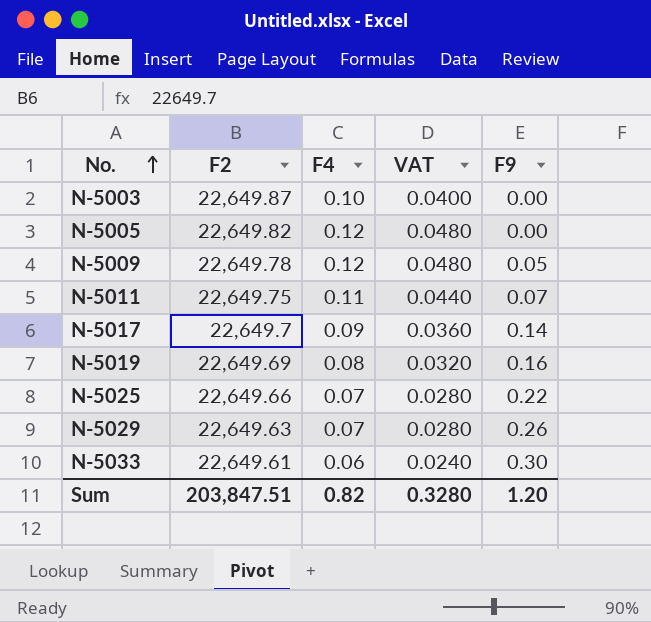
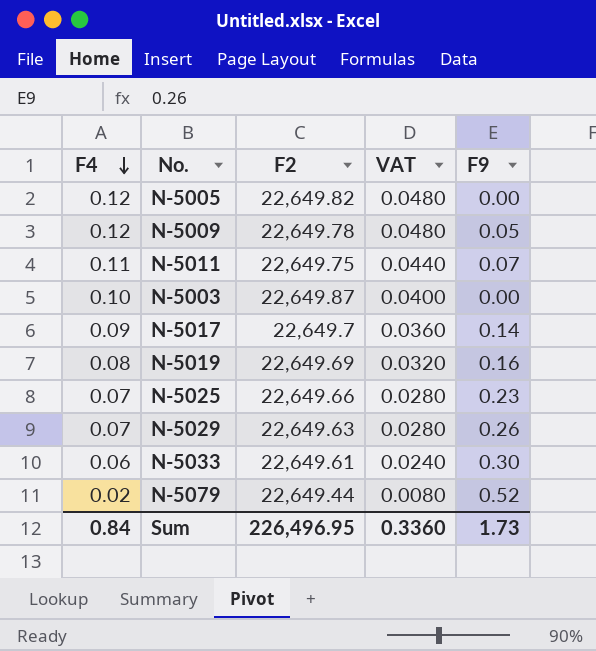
row order: No. ascending -> F4 descending
column F4 | position: 3 -> 1
N-5025 | F9: 0.22 -> 0.23
row N-5079: none -> 0.02 | 22,649.44 | 0.0080 | 0.52
Sum | F4: 0.82 -> 0.84
Sum | F2: 203,847.51 -> 226,496.95
Sum | VAT: 0.3280 -> 0.3360
Sum | F9: 1.20 -> 1.73

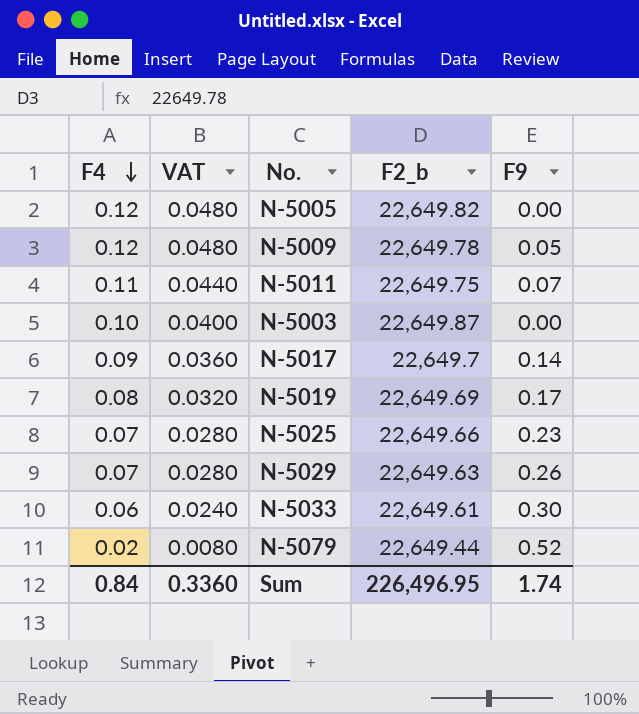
column VAT | position: 4 -> 2
column name: F2 -> F2_b
N-5019 | F9: 0.16 -> 0.17
Sum | F9: 1.73 -> 1.74

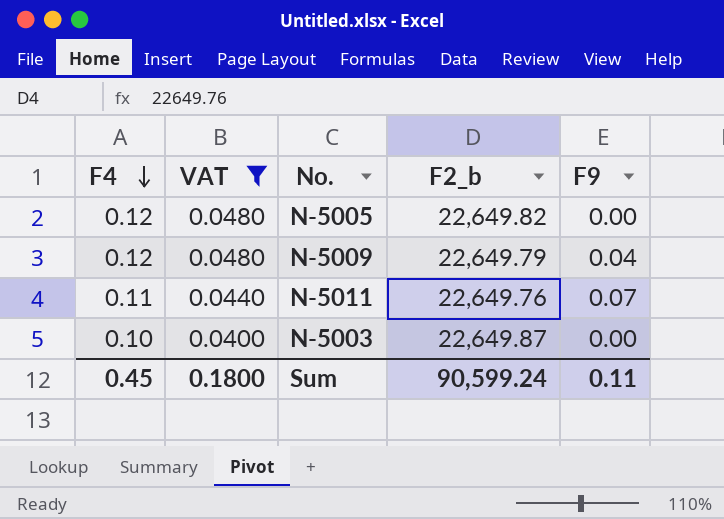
filter: none -> VAT >= 0.0400
N-5009 | F2_b: 22,649.78 -> 22,649.79
N-5009 | F9: 0.05 -> 0.04
N-5011 | F2_b: 22,649.75 -> 22,649.76
Sum | F4: 0.84 -> 0.45
Sum | VAT: 0.3360 -> 0.1800
Sum | F2_b: 226,496.95 -> 90,599.24
Sum | F9: 1.74 -> 0.11

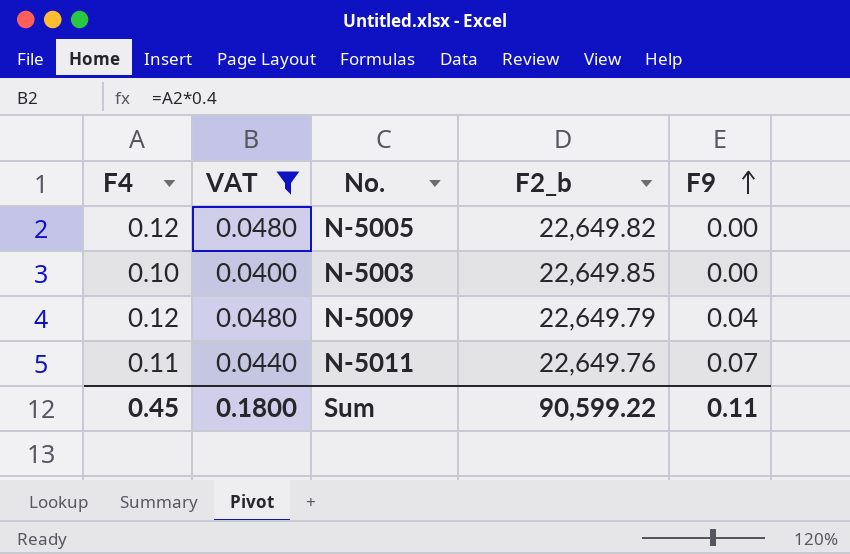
row order: F4 descending -> F9 ascending
N-5003 | F2_b: 22,649.87 -> 22,649.85
Sum | F2_b: 90,599.24 -> 90,599.22

